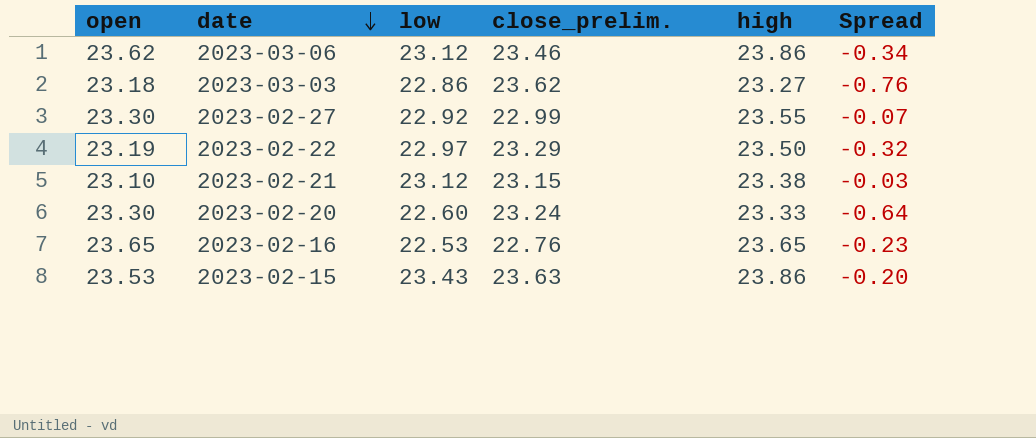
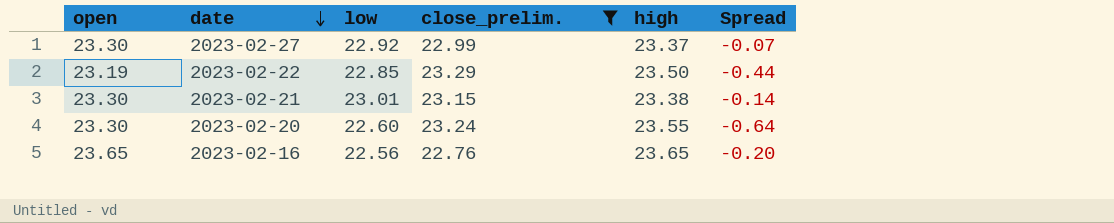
filter: none -> close_prelim. <= 23.29
2023-02-27 | high: 23.55 -> 23.37
2023-02-22 | low: 22.97 -> 22.85
2023-02-22 | Spread: -0.32 -> -0.44
2023-02-21 | open: 23.10 -> 23.30
2023-02-21 | low: 23.12 -> 23.01
2023-02-21 | Spread: -0.03 -> -0.14
2023-02-20 | high: 23.33 -> 23.55
2023-02-16 | low: 22.53 -> 22.56
2023-02-16 | Spread: -0.23 -> -0.20

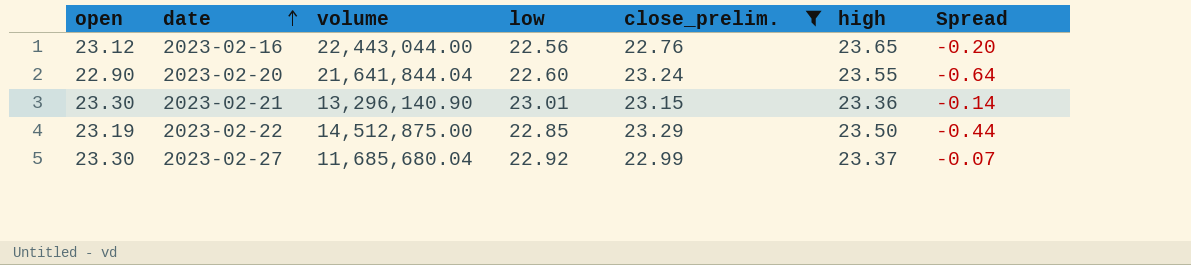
row order: date descending -> date ascending
column volume | position: none -> 3
2023-02-16 | open: 23.65 -> 23.12
2023-02-20 | open: 23.30 -> 22.90
2023-02-21 | high: 23.38 -> 23.36

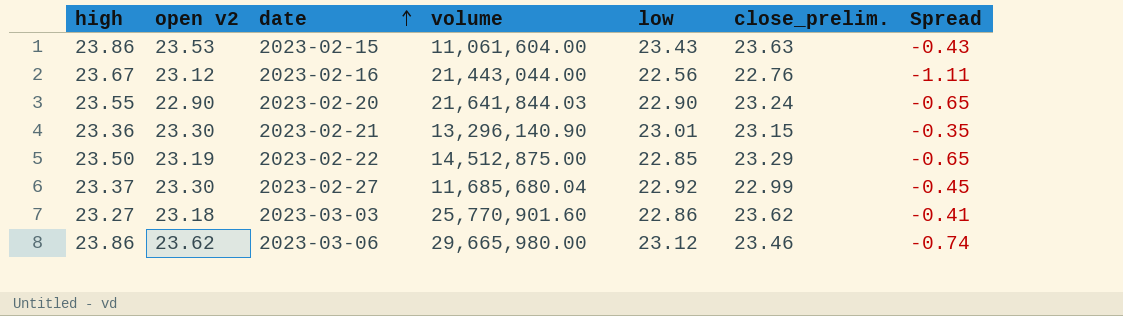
filter: close_prelim. <= 23.29 -> none
column high | position: 6 -> 1
column name: open -> open v2
column Spread | formula: [low] - [close_prelim.] -> [low] - [high]
2023-02-16 | high: 23.65 -> 23.67
2023-02-16 | volume: 22,443,044.00 -> 21,443,044.00
2023-02-20 | volume: 21,641,844.04 -> 21,641,844.03
2023-02-20 | low: 22.60 -> 22.90

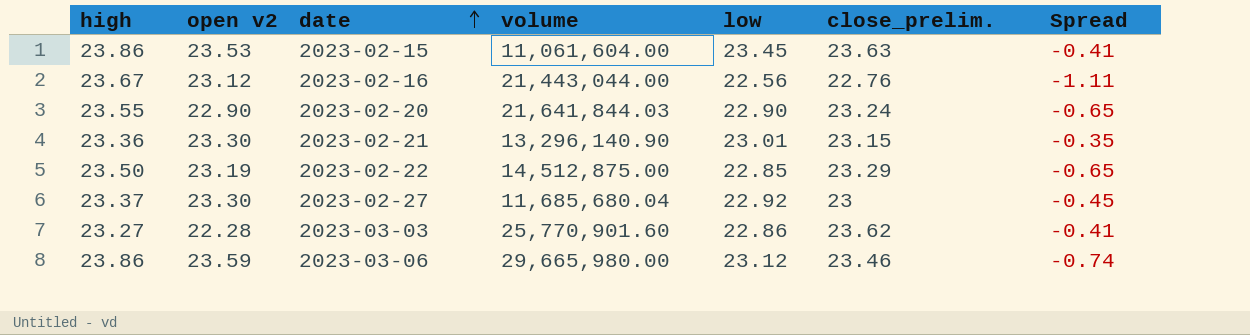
2023-02-15 | low: 23.43 -> 23.45
2023-02-15 | Spread: -0.43 -> -0.41
2023-02-27 | close_prelim.: 22.99 -> 23
2023-03-03 | open v2: 23.18 -> 22.28
2023-03-06 | open v2: 23.62 -> 23.59

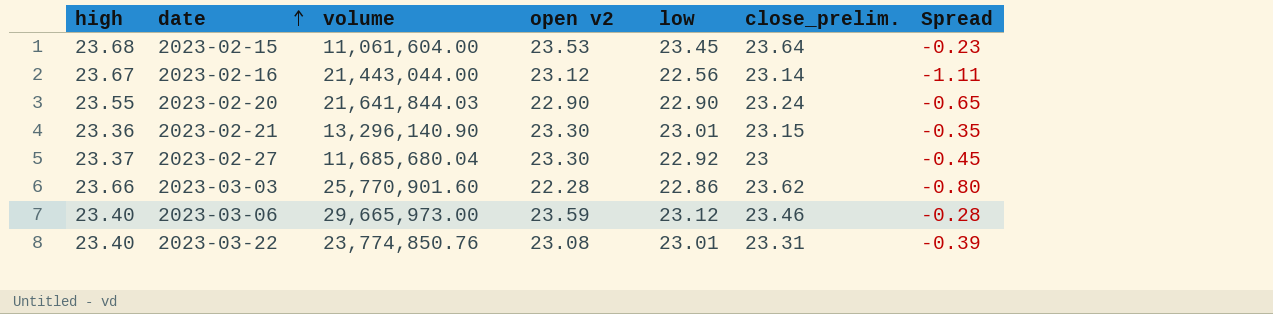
column open v2 | position: 2 -> 4
row 2023-02-22: 23.50 | 23.19 | 14,512,875.00 | 22.85 | 23.29 | -0.65 -> none
2023-02-15 | high: 23.86 -> 23.68
2023-02-15 | close_prelim.: 23.63 -> 23.64
2023-02-15 | Spread: -0.41 -> -0.23
2023-02-16 | close_prelim.: 22.76 -> 23.14
2023-03-03 | high: 23.27 -> 23.66
2023-03-03 | Spread: -0.41 -> -0.80
2023-03-06 | high: 23.86 -> 23.40
2023-03-06 | volume: 29,665,980.00 -> 29,665,973.00
2023-03-06 | Spread: -0.74 -> -0.28
row 2023-03-22: none -> 23.40 | 23,774,850.76 | 23.08 | 23.01 | 23.31 | -0.39

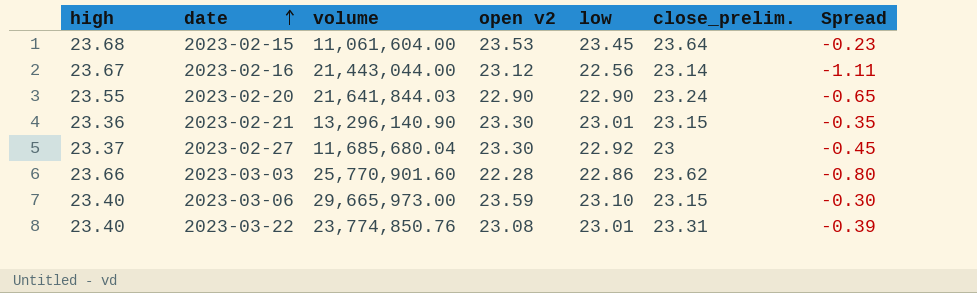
2023-03-06 | low: 23.12 -> 23.10
2023-03-06 | close_prelim.: 23.46 -> 23.15
2023-03-06 | Spread: -0.28 -> -0.30

